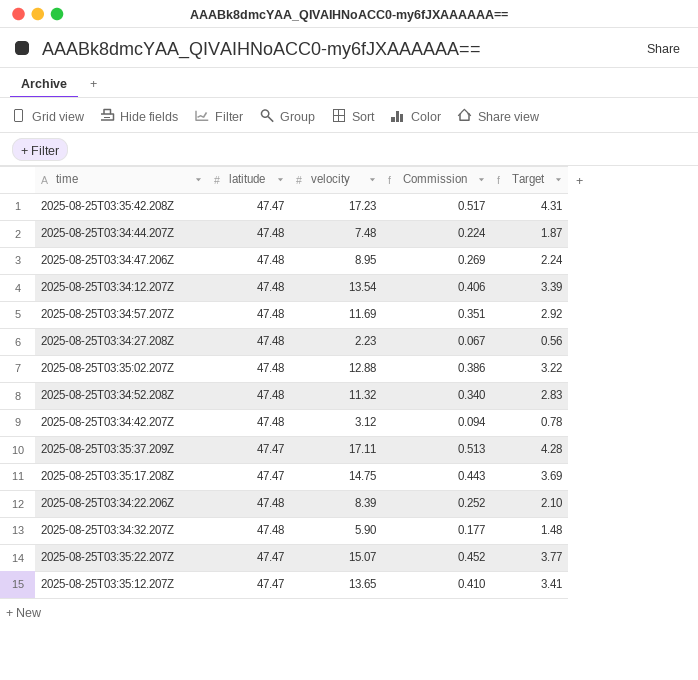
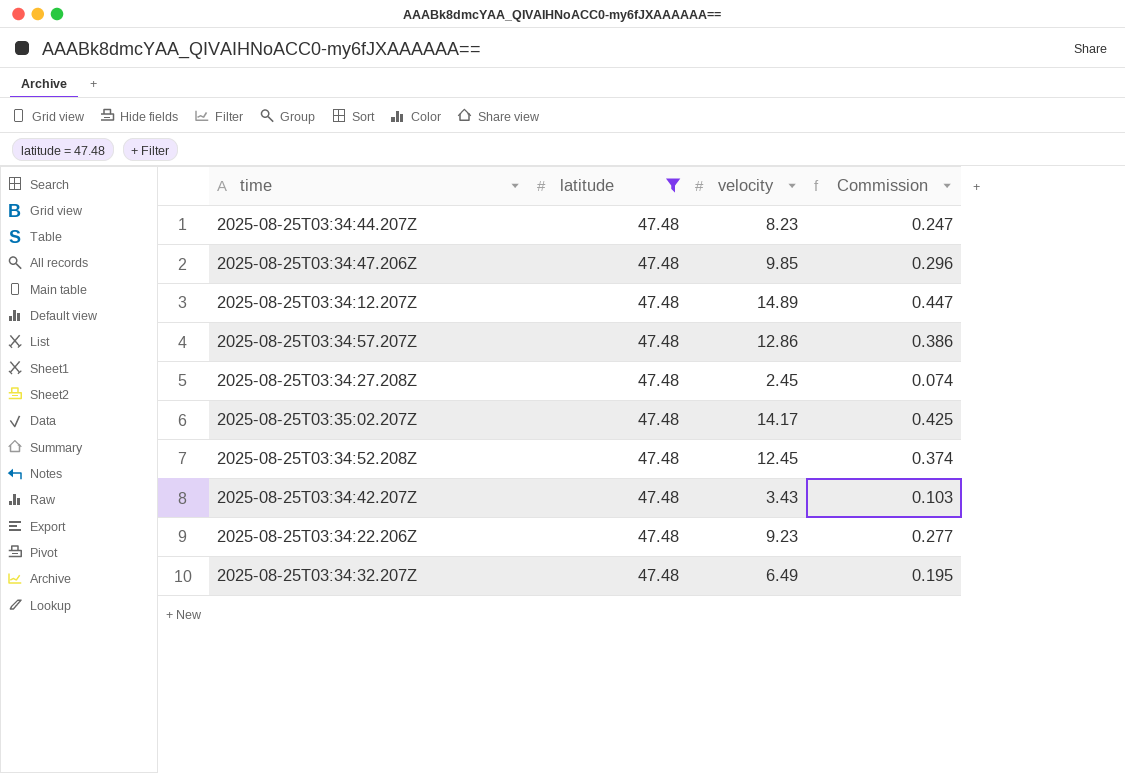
filter: none -> latitude = 47.48
column Target | formula: [velocity] * 0.25 -> none
2025-08-25T03:34:44.207Z | velocity: 7.48 -> 8.23
2025-08-25T03:34:44.207Z | Commission: 0.224 -> 0.247
2025-08-25T03:34:47.206Z | velocity: 8.95 -> 9.85
2025-08-25T03:34:47.206Z | Commission: 0.269 -> 0.296
2025-08-25T03:34:12.207Z | velocity: 13.54 -> 14.89
2025-08-25T03:34:12.207Z | Commission: 0.406 -> 0.447
2025-08-25T03:34:57.207Z | velocity: 11.69 -> 12.86
2025-08-25T03:34:57.207Z | Commission: 0.351 -> 0.386
2025-08-25T03:34:27.208Z | velocity: 2.23 -> 2.45
2025-08-25T03:34:27.208Z | Commission: 0.067 -> 0.074
2025-08-25T03:35:02.207Z | velocity: 12.88 -> 14.17
2025-08-25T03:35:02.207Z | Commission: 0.386 -> 0.425
2025-08-25T03:34:52.208Z | velocity: 11.32 -> 12.45
2025-08-25T03:34:52.208Z | Commission: 0.340 -> 0.374
2025-08-25T03:34:42.207Z | velocity: 3.12 -> 3.43
2025-08-25T03:34:42.207Z | Commission: 0.094 -> 0.103
2025-08-25T03:34:22.206Z | velocity: 8.39 -> 9.23
2025-08-25T03:34:22.206Z | Commission: 0.252 -> 0.277
2025-08-25T03:34:32.207Z | velocity: 5.90 -> 6.49
2025-08-25T03:34:32.207Z | Commission: 0.177 -> 0.195

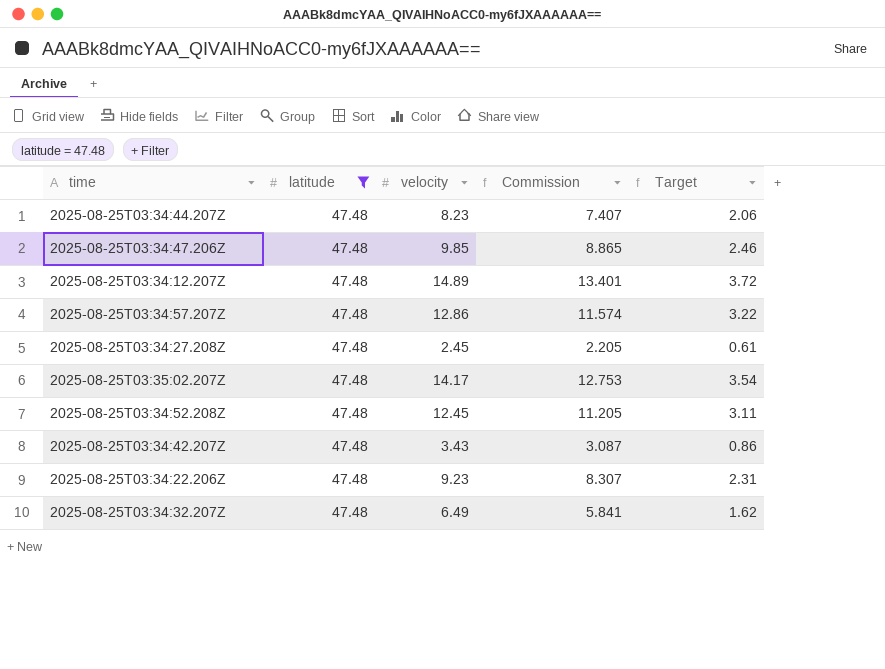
column Commission | formula: [velocity] * 0.03 -> [velocity] * 0.9
column Target | formula: none -> [velocity] * 0.25

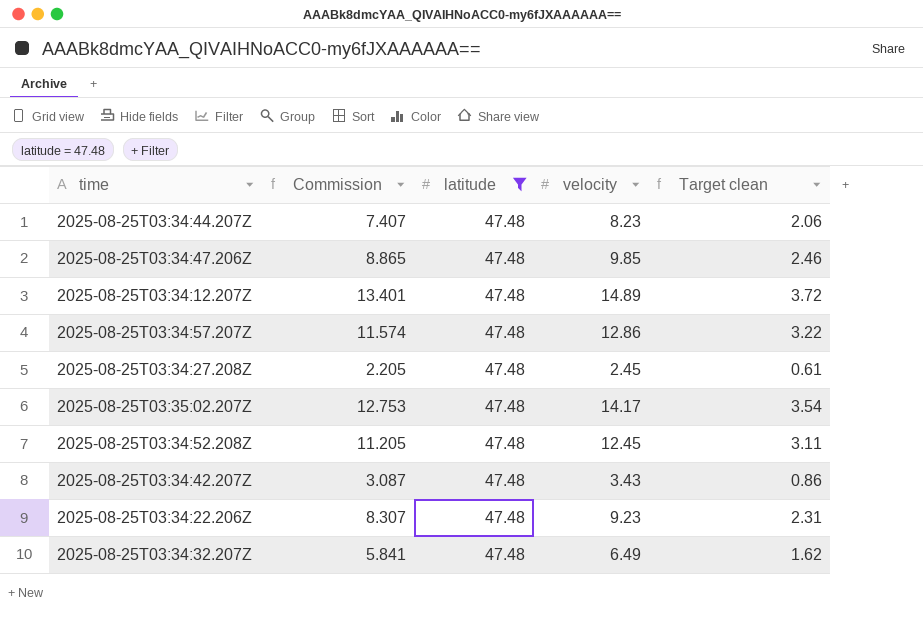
column Commission | position: 4 -> 2
column name: Target -> Target clean

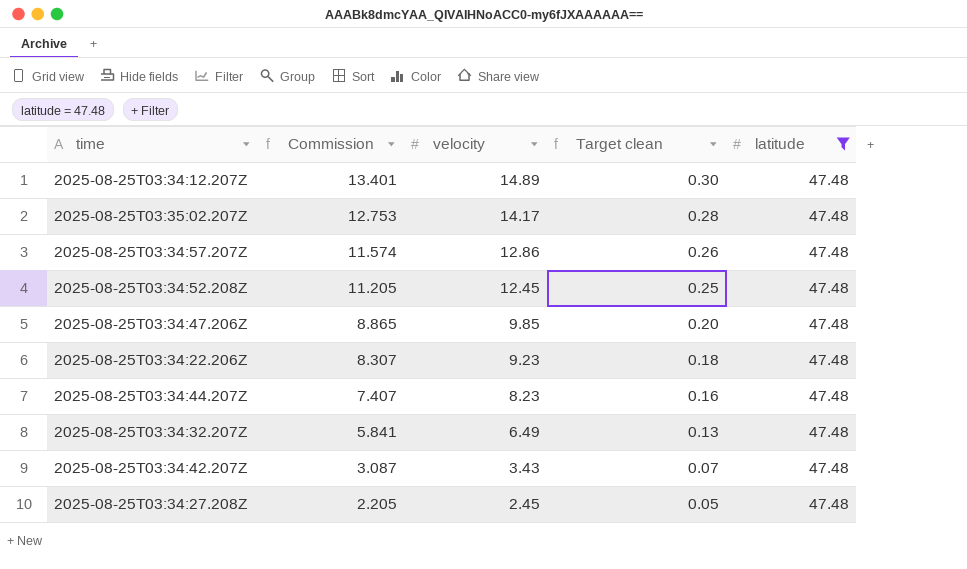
row order: none -> Commission descending
column Target clean | formula: [velocity] * 0.25 -> [velocity] * 0.02
column latitude | position: 3 -> 5

